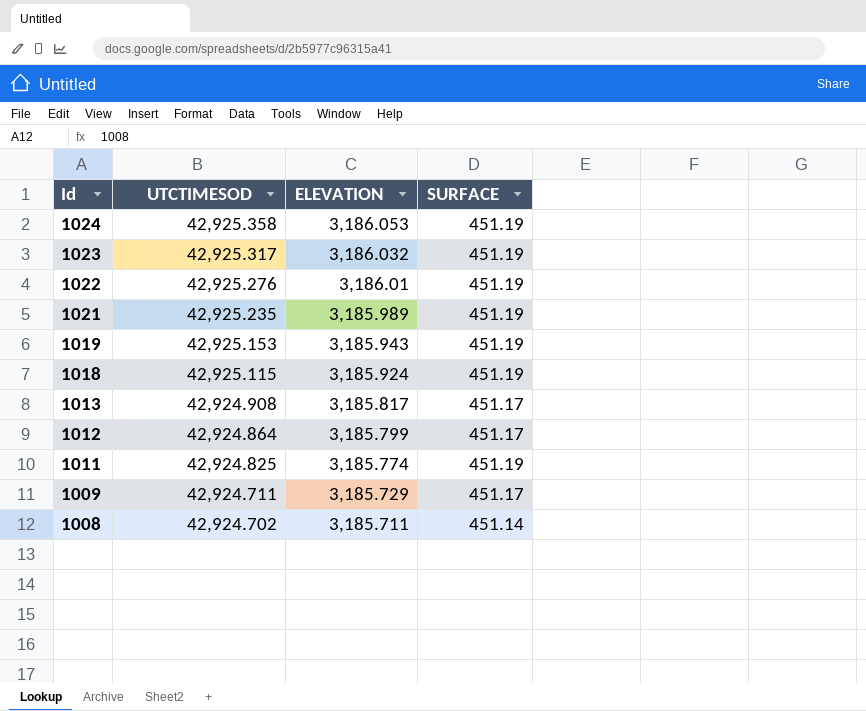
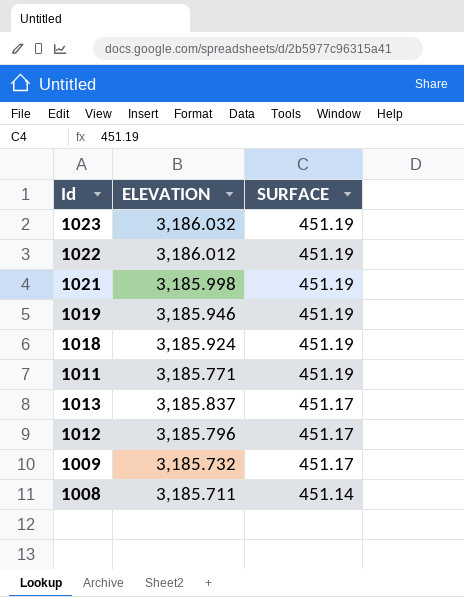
row order: Id descending -> SURFACE descending
column UTCTIMESOD | position: 2 -> none
row 1024: 42,925.358 | 3,186.053 | 451.19 -> none
1022 | ELEVATION: 3,186.01 -> 3,186.012
1021 | ELEVATION: 3,185.989 -> 3,185.998
1019 | ELEVATION: 3,185.943 -> 3,185.946
1011 | ELEVATION: 3,185.774 -> 3,185.771
1013 | ELEVATION: 3,185.817 -> 3,185.837
1012 | ELEVATION: 3,185.799 -> 3,185.796
1009 | ELEVATION: 3,185.729 -> 3,185.732

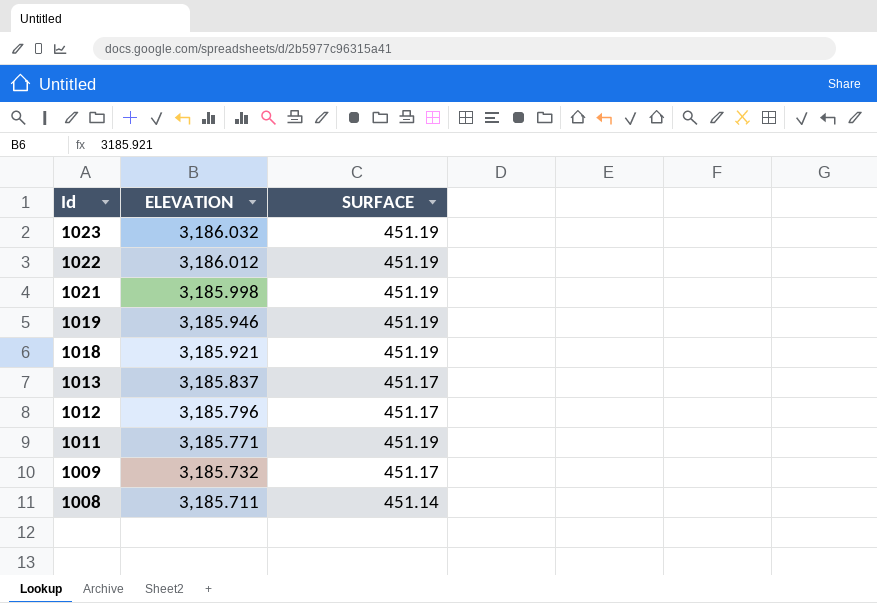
row order: SURFACE descending -> Id descending
1018 | ELEVATION: 3,185.924 -> 3,185.921

